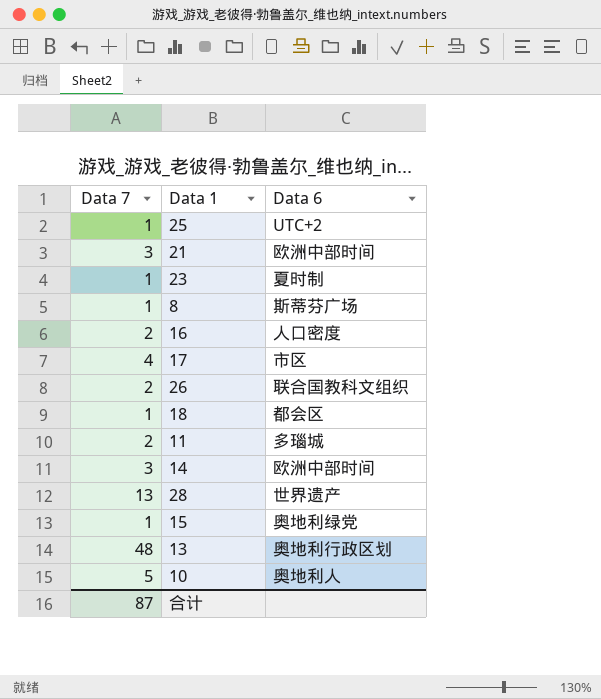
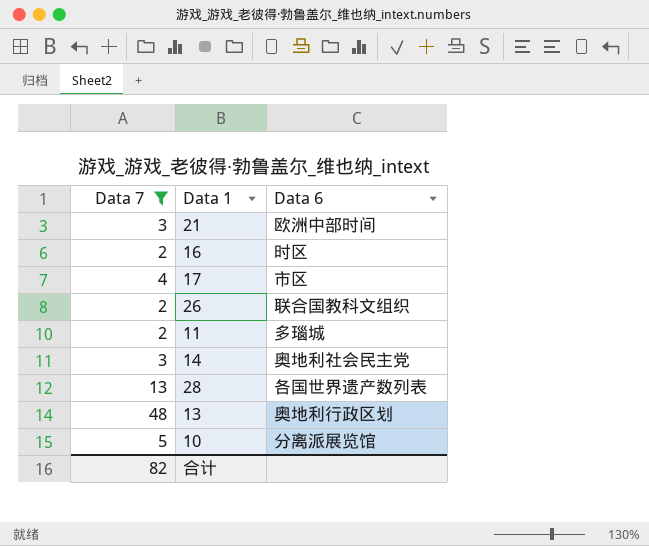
filter: none -> Data 7 != 1
16 | Data 6: 人口密度 -> 时区
14 | Data 6: 欧洲中部时间 -> 奥地利社会民主党
28 | Data 6: 世界遗产 -> 各国世界遗产数列表
10 | Data 6: 奥地利人 -> 分离派展览馆
合计 | Data 7: 87 -> 82

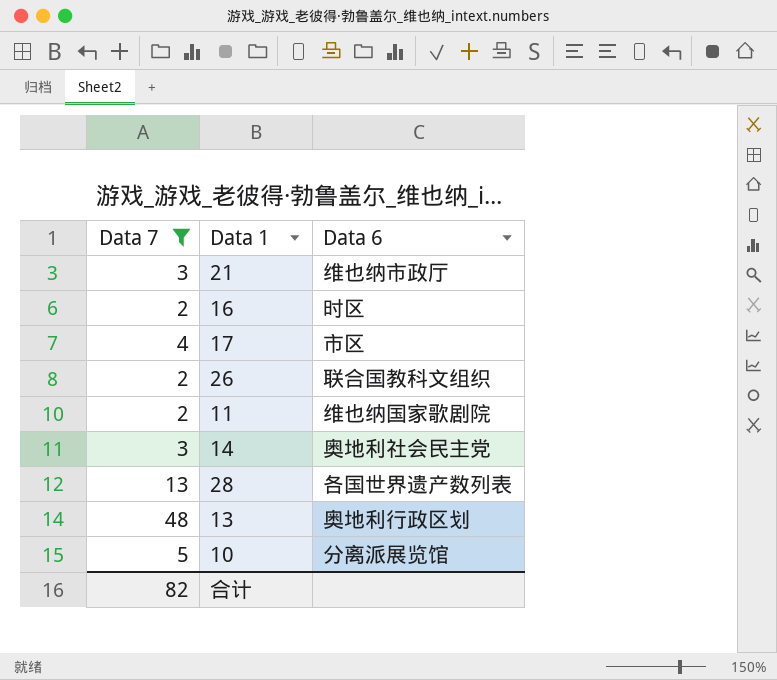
21 | Data 6: 欧洲中部时间 -> 维也纳市政厅
11 | Data 6: 多瑙城 -> 维也纳国家歌剧院

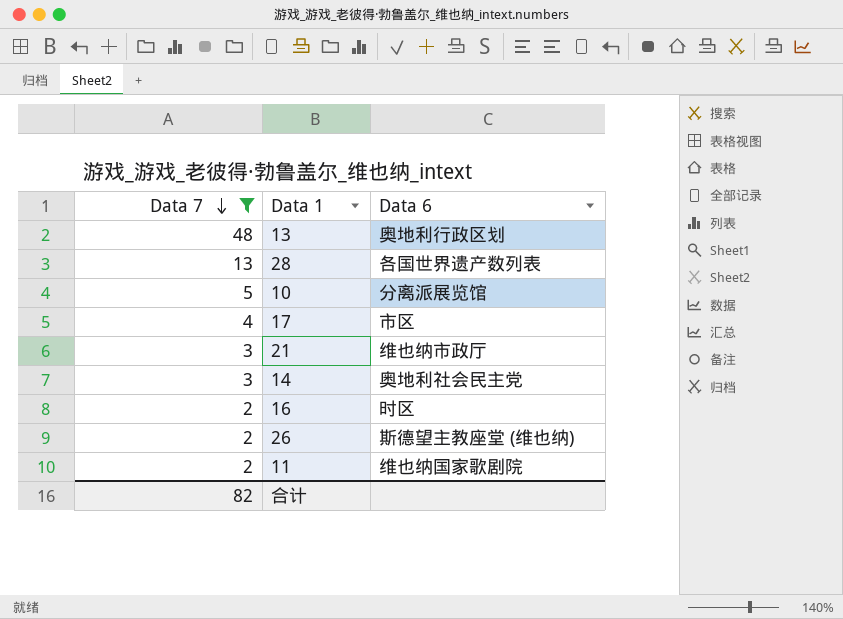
row order: none -> Data 7 descending
26 | Data 6: 联合国教科文组织 -> 斯德望主教座堂 (维也纳)

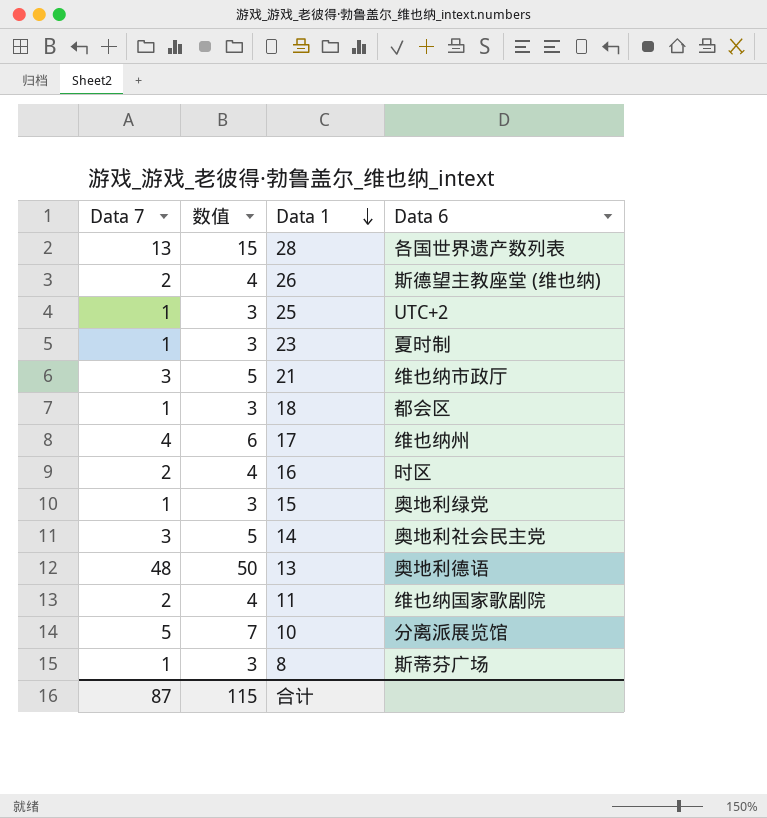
filter: Data 7 != 1 -> none
row order: Data 7 descending -> Data 1 descending
column 数值 | formula: none -> [Data 7] + 2
17 | Data 6: 市区 -> 维也纳州
13 | Data 6: 奥地利行政区划 -> 奥地利德语
合计 | Data 7: 82 -> 87

